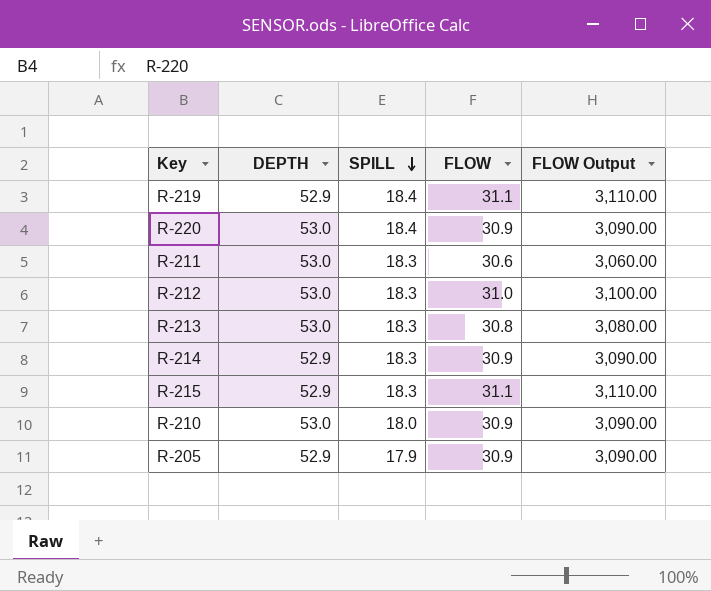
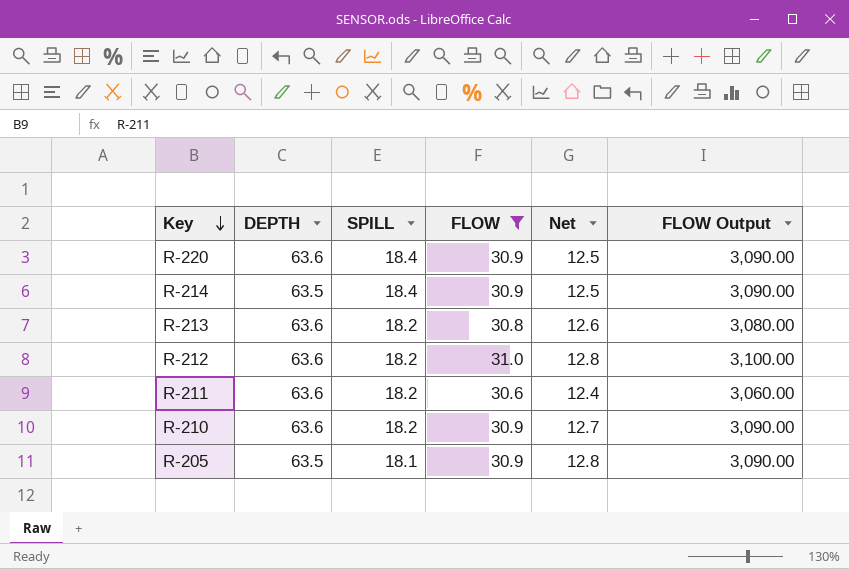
filter: none -> FLOW != 31.1
row order: SPILL descending -> Key descending
column Net | formula: none -> [FLOW] - [SPILL]
R-220 | DEPTH: 53.0 -> 63.6
R-214 | DEPTH: 52.9 -> 63.5
R-214 | SPILL: 18.3 -> 18.4
R-213 | DEPTH: 53.0 -> 63.6
R-213 | SPILL: 18.3 -> 18.2
R-212 | DEPTH: 53.0 -> 63.6
R-212 | SPILL: 18.3 -> 18.2
R-211 | DEPTH: 53.0 -> 63.6
R-211 | SPILL: 18.3 -> 18.2
R-210 | DEPTH: 53.0 -> 63.6
R-210 | SPILL: 18.0 -> 18.2
R-205 | DEPTH: 52.9 -> 63.5
R-205 | SPILL: 17.9 -> 18.1

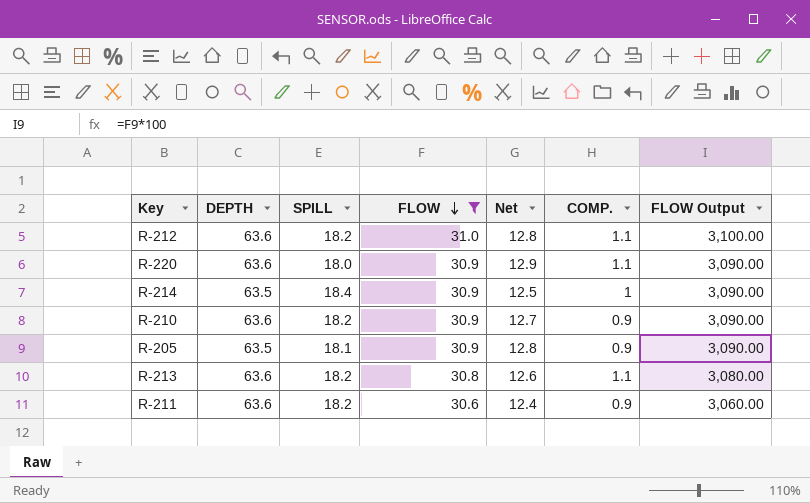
row order: Key descending -> FLOW descending
column COMP. | position: none -> 6
R-220 | SPILL: 18.4 -> 18.0
R-220 | Net: 12.5 -> 12.9

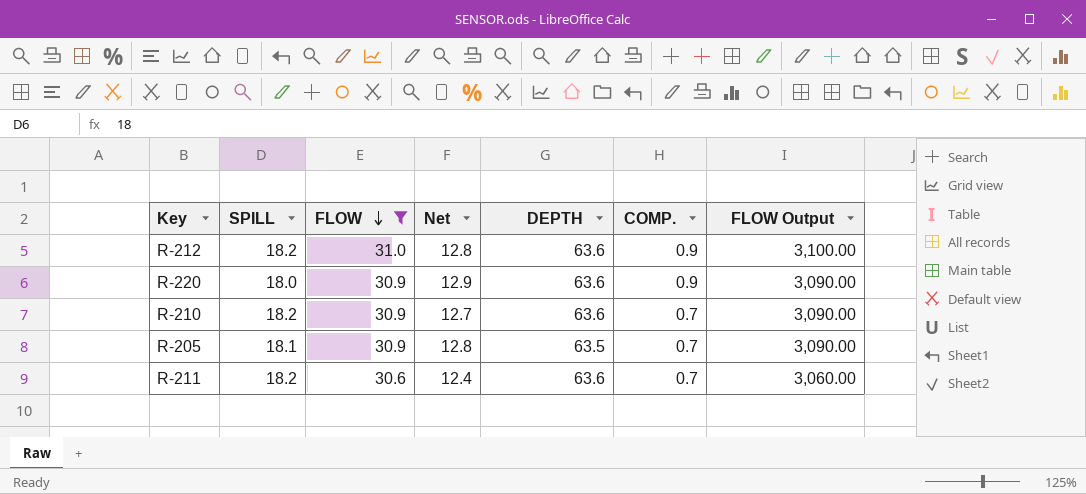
column DEPTH | position: 2 -> 5
row R-214: 63.5 | 18.4 | 30.9 | 12.5 | 1 | 3,090.00 -> none
row R-213: 63.6 | 18.2 | 30.8 | 12.6 | 1.1 | 3,080.00 -> none
R-212 | COMP.: 1.1 -> 0.9
R-220 | COMP.: 1.1 -> 0.9
R-210 | COMP.: 0.9 -> 0.7
R-205 | COMP.: 0.9 -> 0.7
R-211 | COMP.: 0.9 -> 0.7

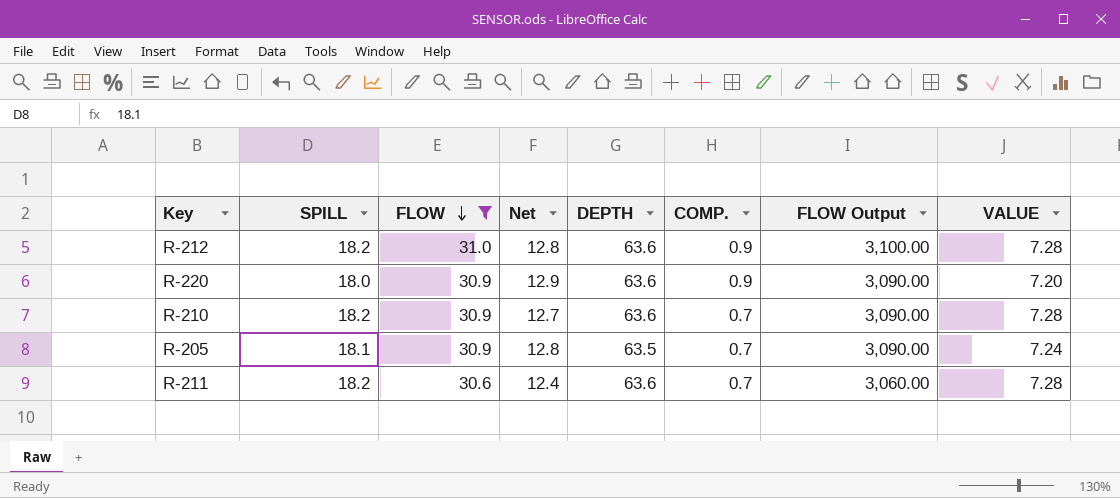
column VALUE | formula: none -> [SPILL] * 0.4

